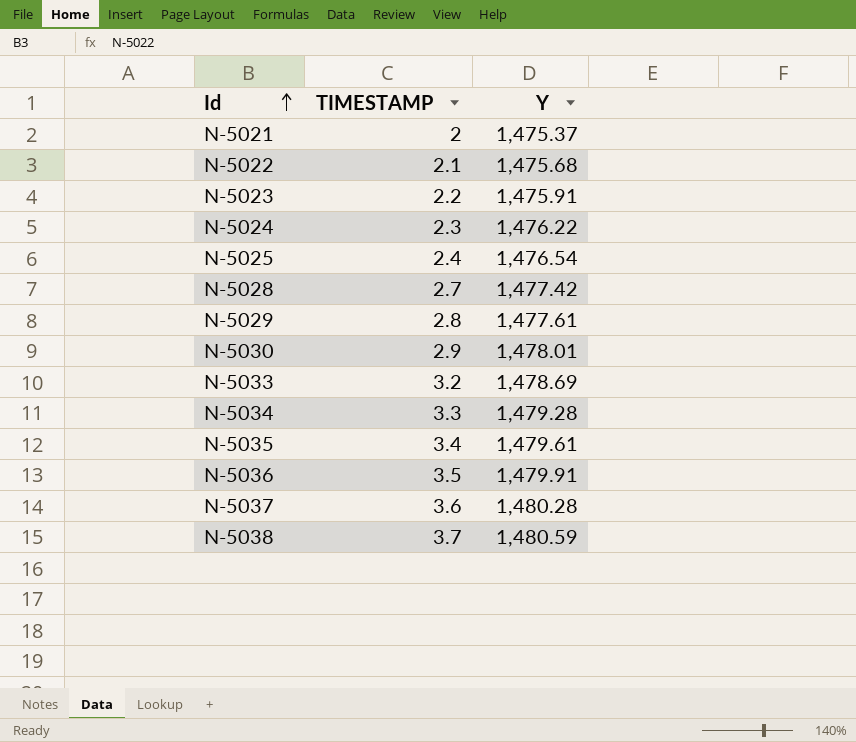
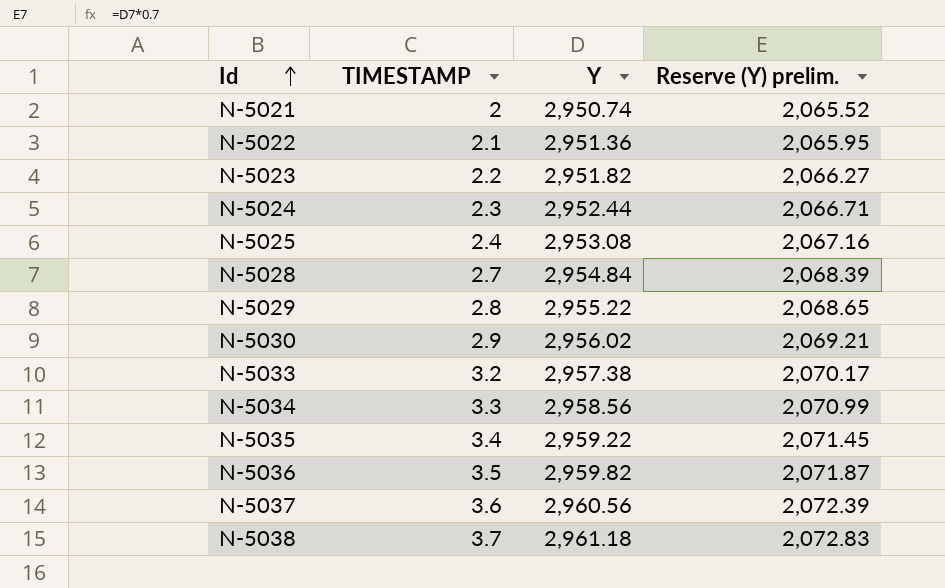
column Reserve (Y) prelim. | formula: none -> [Y] * 0.7
N-5021 | Y: 1,475.37 -> 2,950.74
N-5022 | Y: 1,475.68 -> 2,951.36
N-5023 | Y: 1,475.91 -> 2,951.82
N-5024 | Y: 1,476.22 -> 2,952.44
N-5025 | Y: 1,476.54 -> 2,953.08
N-5028 | Y: 1,477.42 -> 2,954.84
N-5029 | Y: 1,477.61 -> 2,955.22
N-5030 | Y: 1,478.01 -> 2,956.02
N-5033 | Y: 1,478.69 -> 2,957.38
N-5034 | Y: 1,479.28 -> 2,958.56
N-5035 | Y: 1,479.61 -> 2,959.22
N-5036 | Y: 1,479.91 -> 2,959.82
N-5037 | Y: 1,480.28 -> 2,960.56
N-5038 | Y: 1,480.59 -> 2,961.18

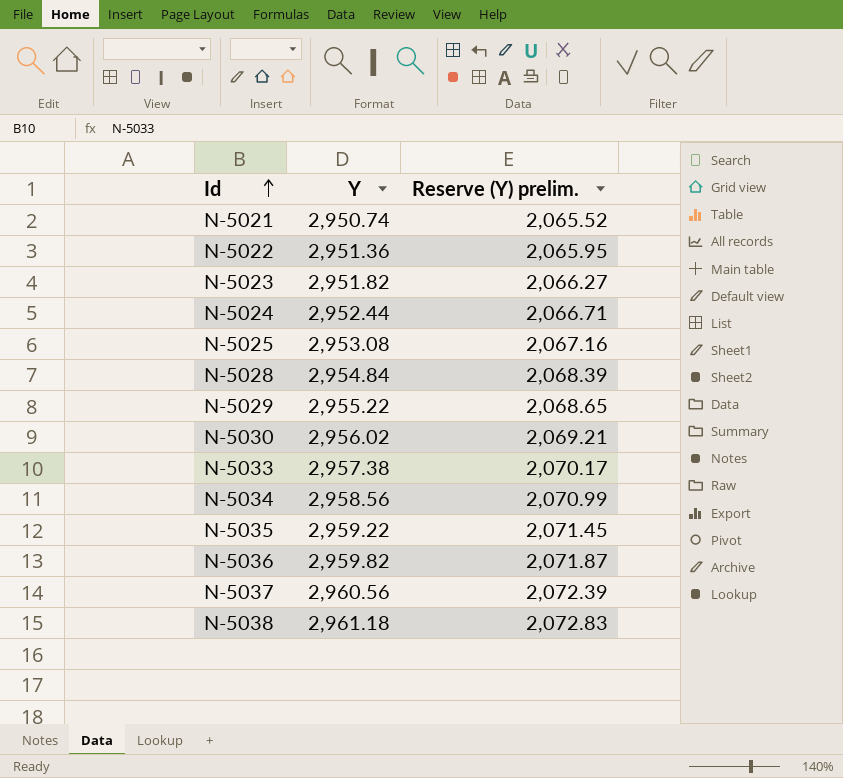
column TIMESTAMP | position: 2 -> none

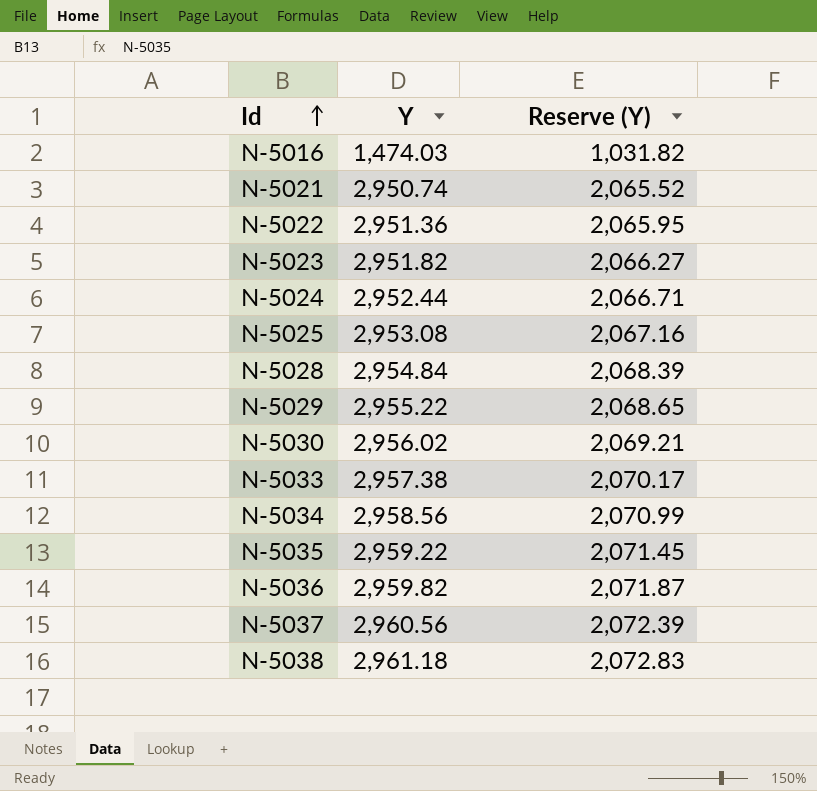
column name: Reserve (Y) prelim. -> Reserve (Y)
row N-5016: none -> 1,474.03 | 1,031.82

